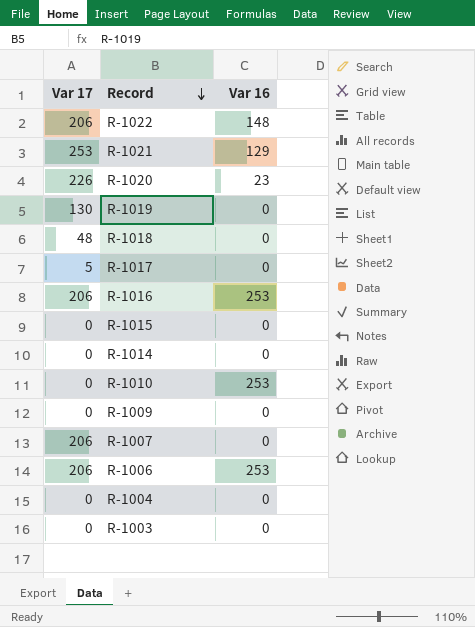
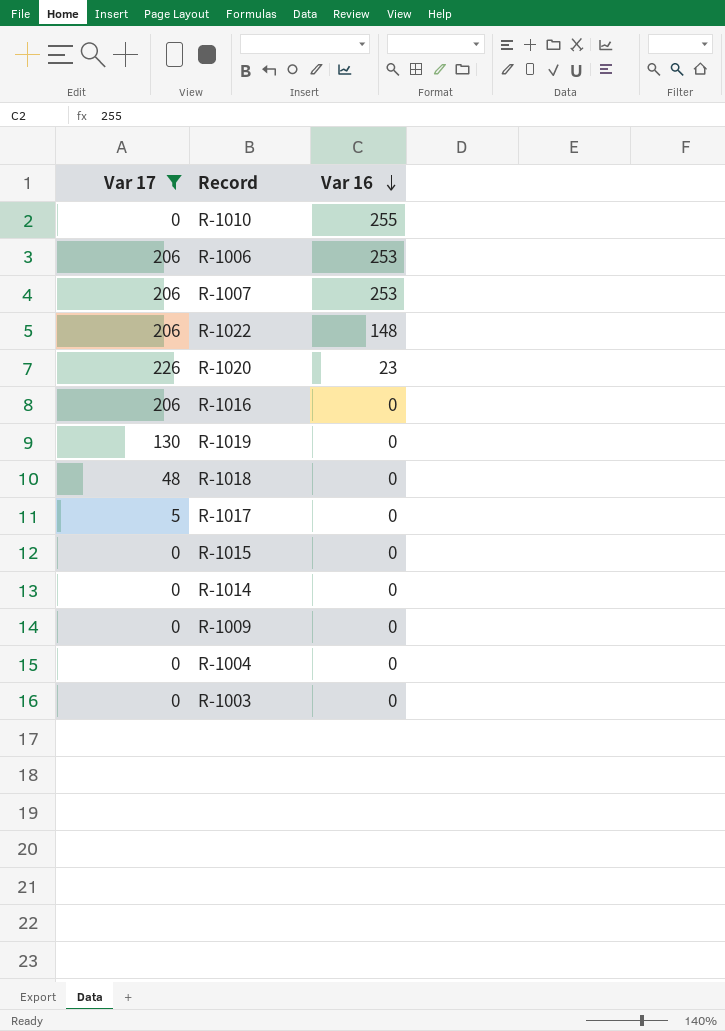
filter: none -> Var 17 != 253
row order: Record descending -> Var 16 descending
R-1010 | Var 16: 253 -> 255
R-1007 | Var 16: 0 -> 253
R-1016 | Var 16: 253 -> 0

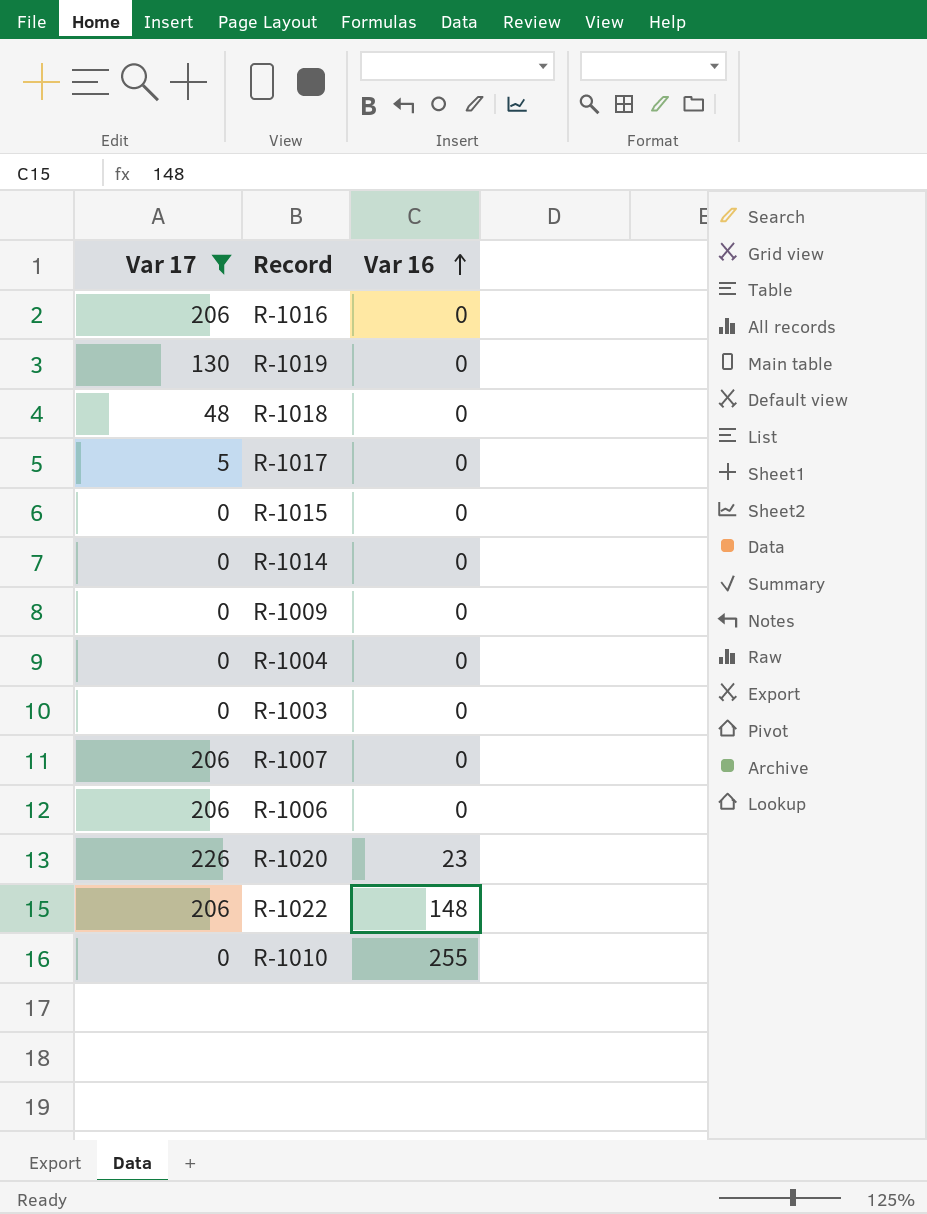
row order: Var 16 descending -> Var 16 ascending
R-1007 | Var 16: 253 -> 0
R-1006 | Var 16: 253 -> 0

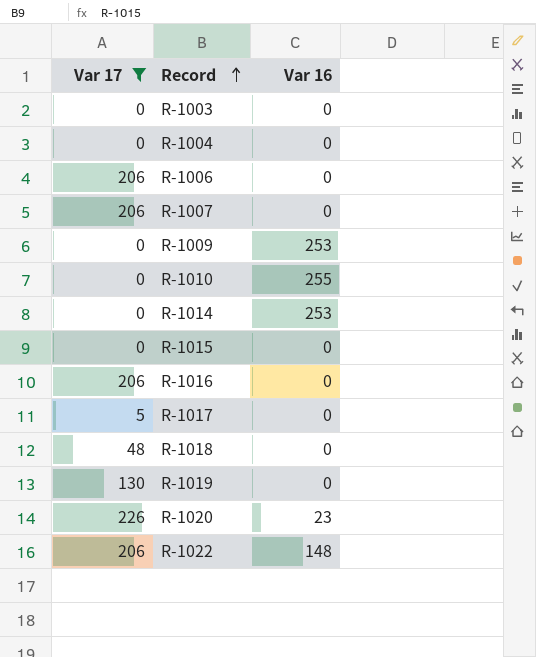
row order: Var 16 ascending -> Record ascending
R-1009 | Var 16: 0 -> 253
R-1014 | Var 16: 0 -> 253

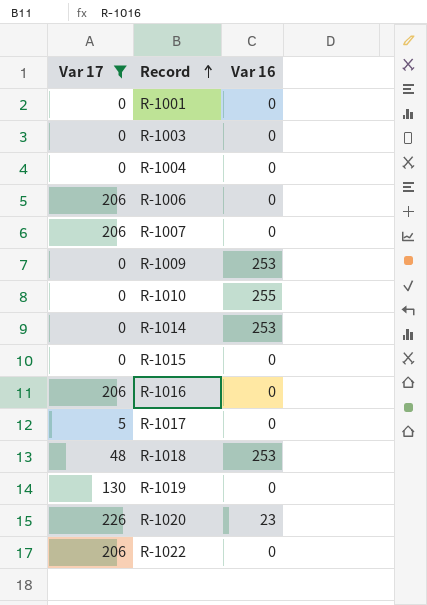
row R-1001: none -> 0 | 0
R-1018 | Var 16: 0 -> 253
R-1022 | Var 16: 148 -> 0

